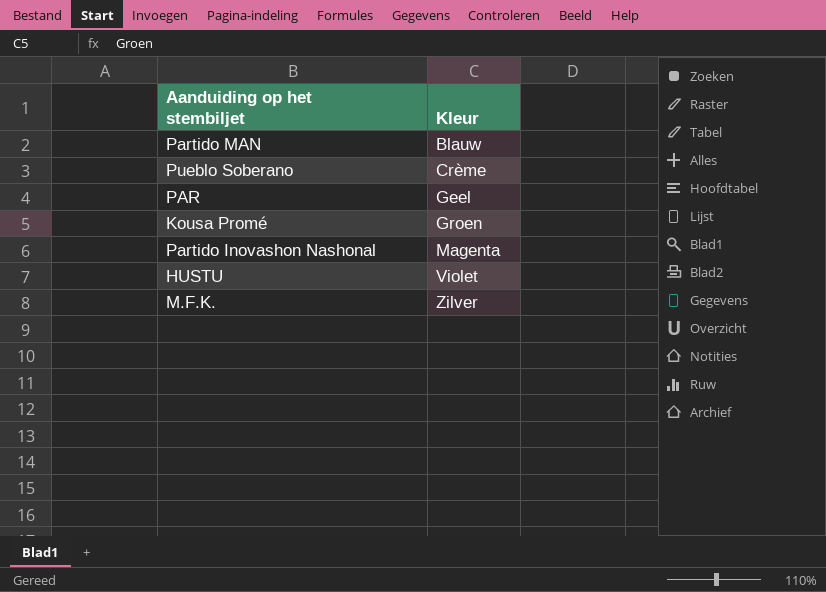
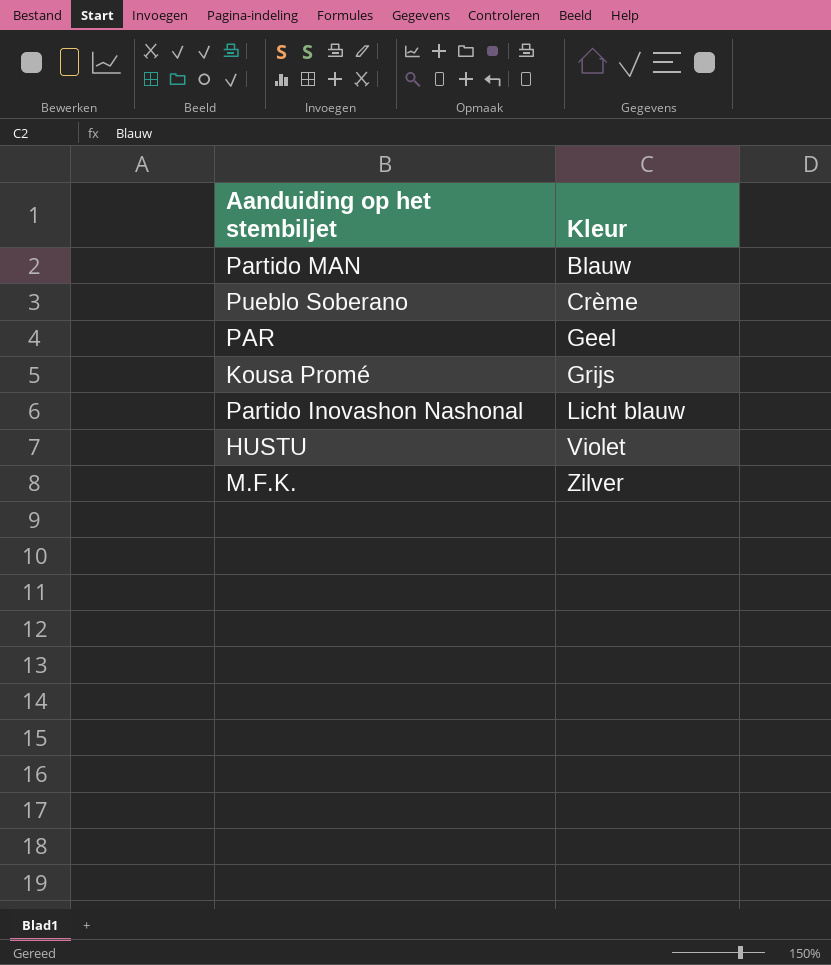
Kousa Promé | Kleur: Groen -> Grijs
Partido Inovashon Nashonal | Kleur: Magenta -> Licht blauw

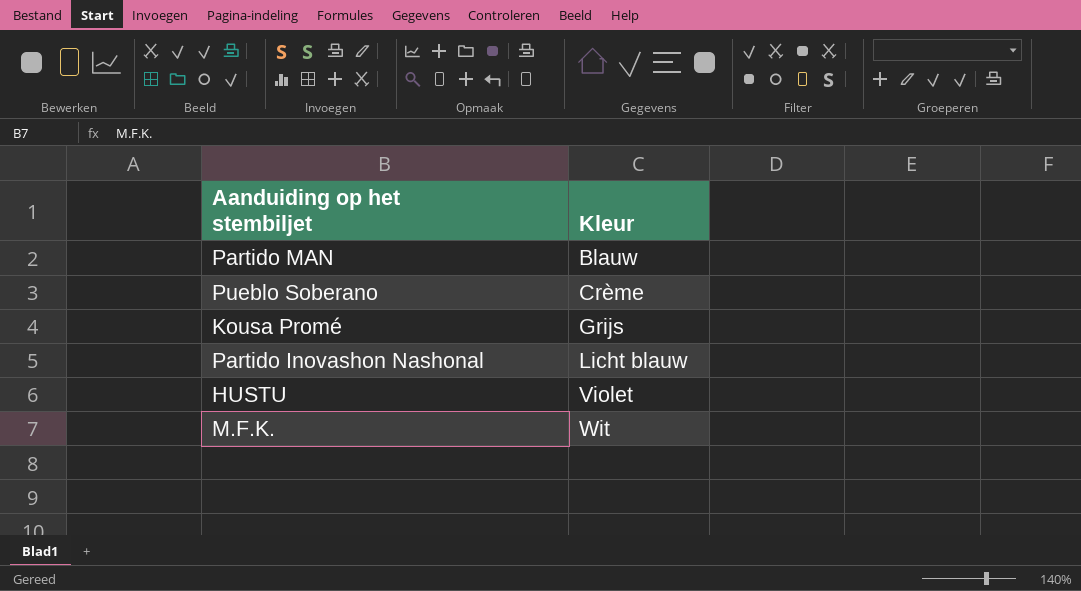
row PAR: Geel -> none
M.F.K. | Kleur: Zilver -> Wit

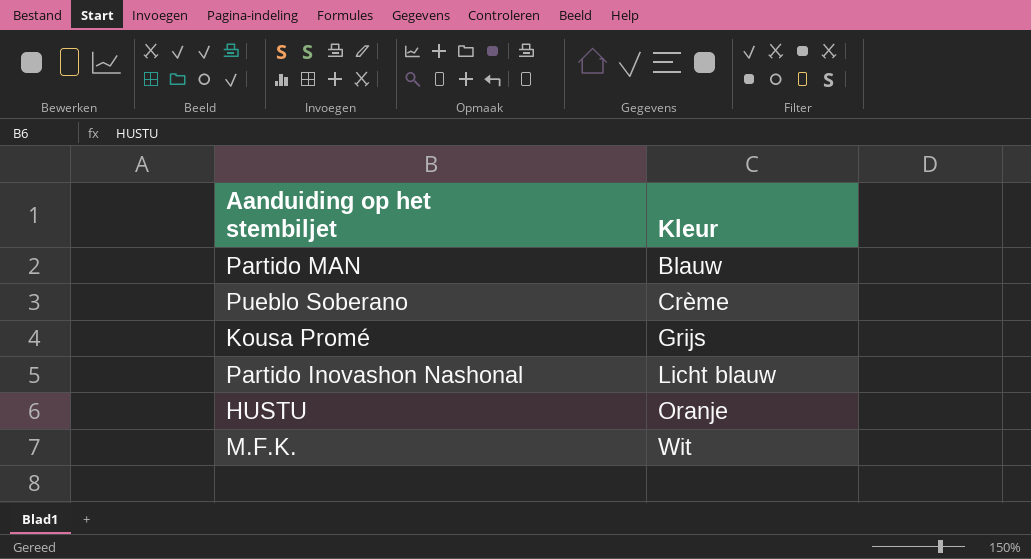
HUSTU | Kleur: Violet -> Oranje

